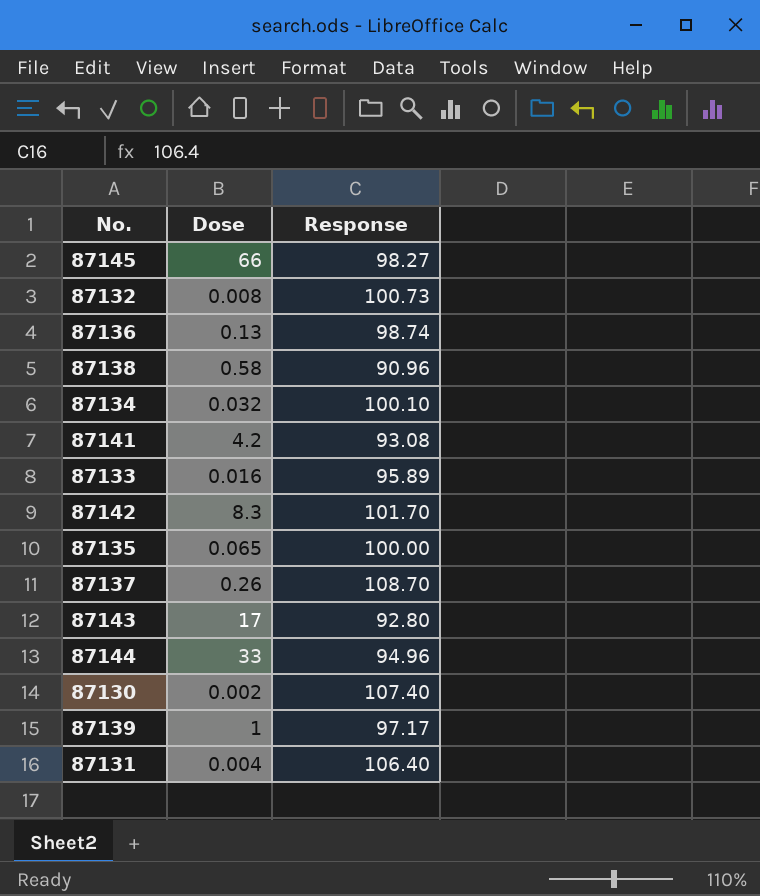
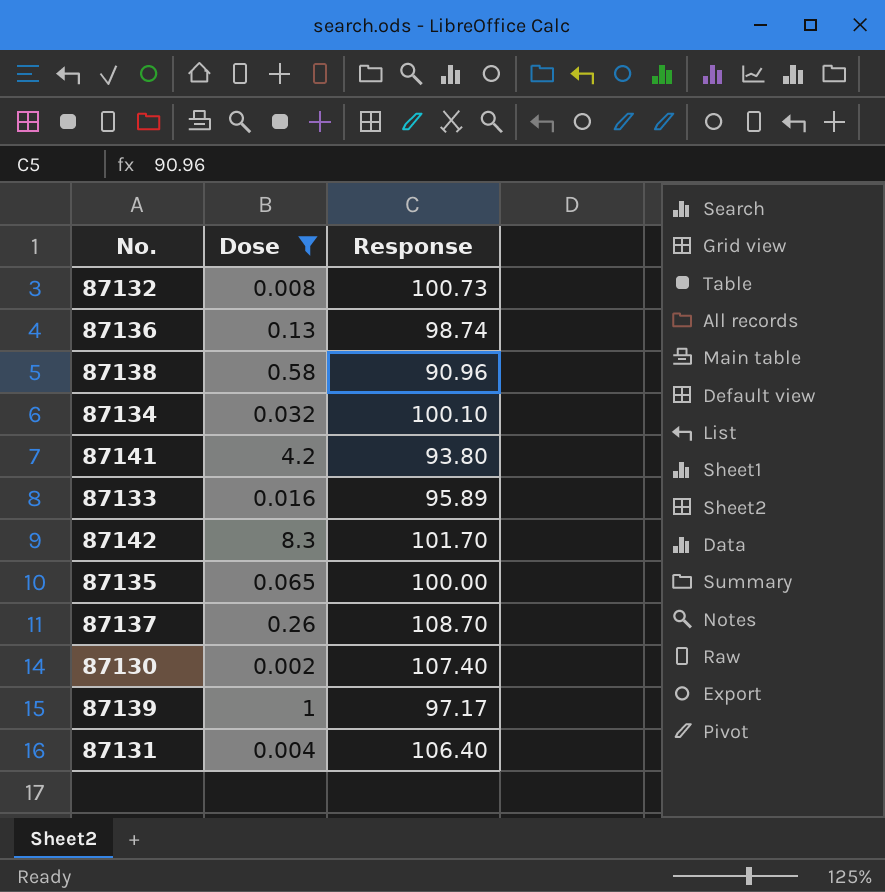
filter: none -> Dose <= 8.3
87141 | Response: 93.08 -> 93.80

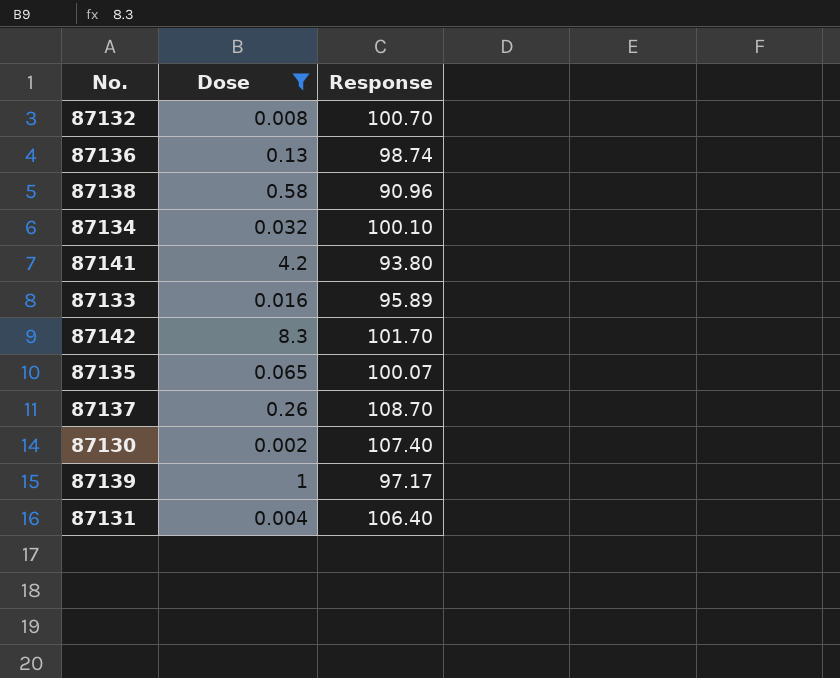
87132 | Response: 100.73 -> 100.70
87135 | Response: 100.00 -> 100.07

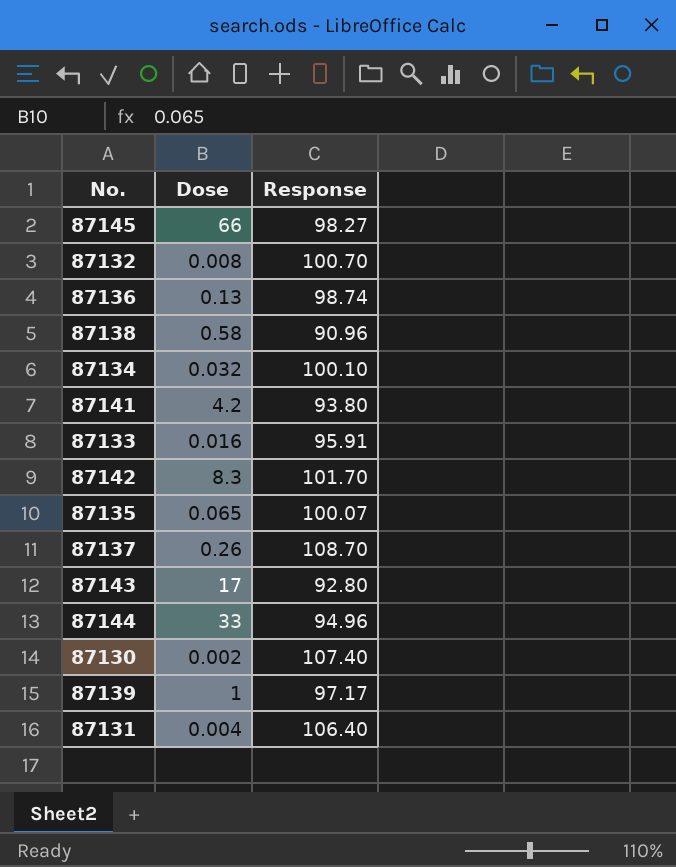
filter: Dose <= 8.3 -> none
87133 | Response: 95.89 -> 95.91

